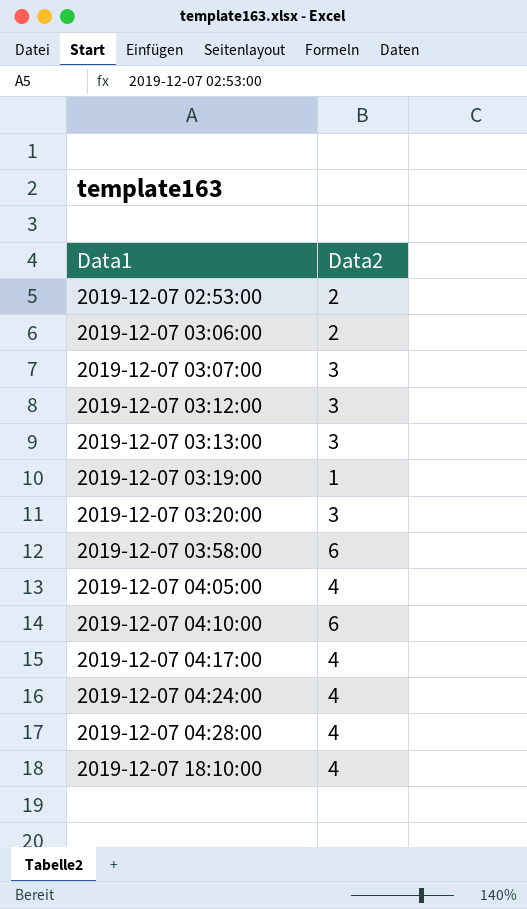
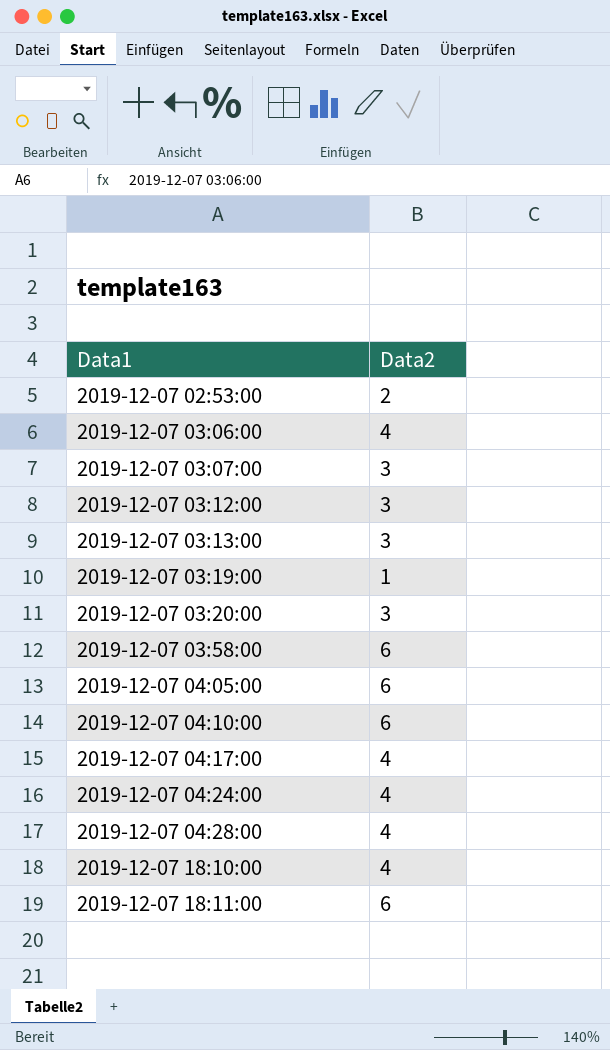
2019-12-07 03:06:00 | Data2: 2 -> 4
2019-12-07 04:05:00 | Data2: 4 -> 6
row 2019-12-07 18:11:00: none -> 6

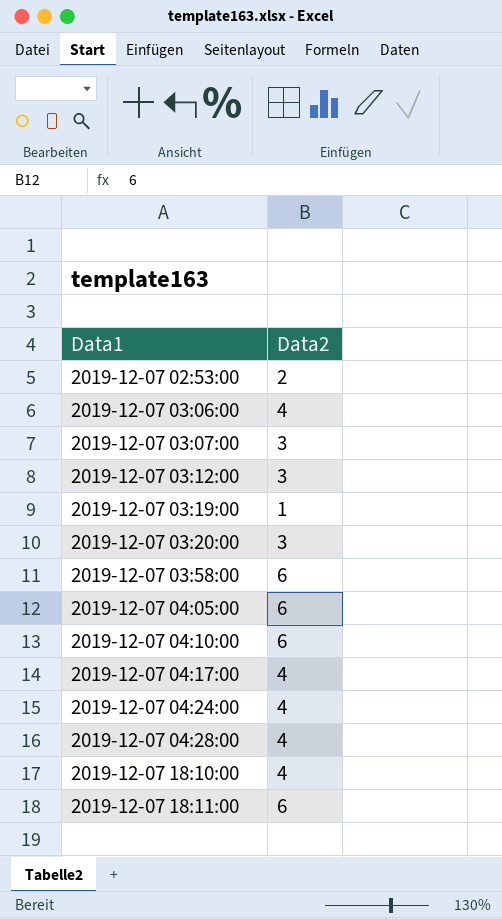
row 2019-12-07 03:13:00: 3 -> none

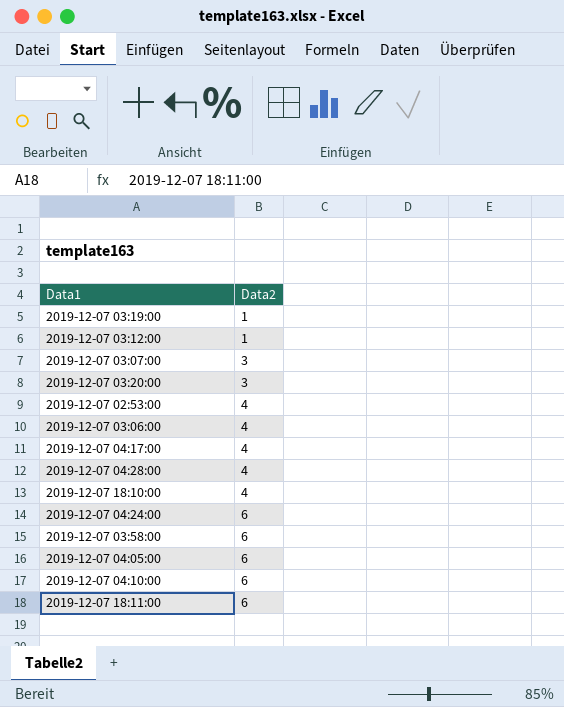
row order: Data1 ascending -> Data2 ascending
2019-12-07 03:12:00 | Data2: 3 -> 1
2019-12-07 02:53:00 | Data2: 2 -> 4
2019-12-07 04:24:00 | Data2: 4 -> 6

